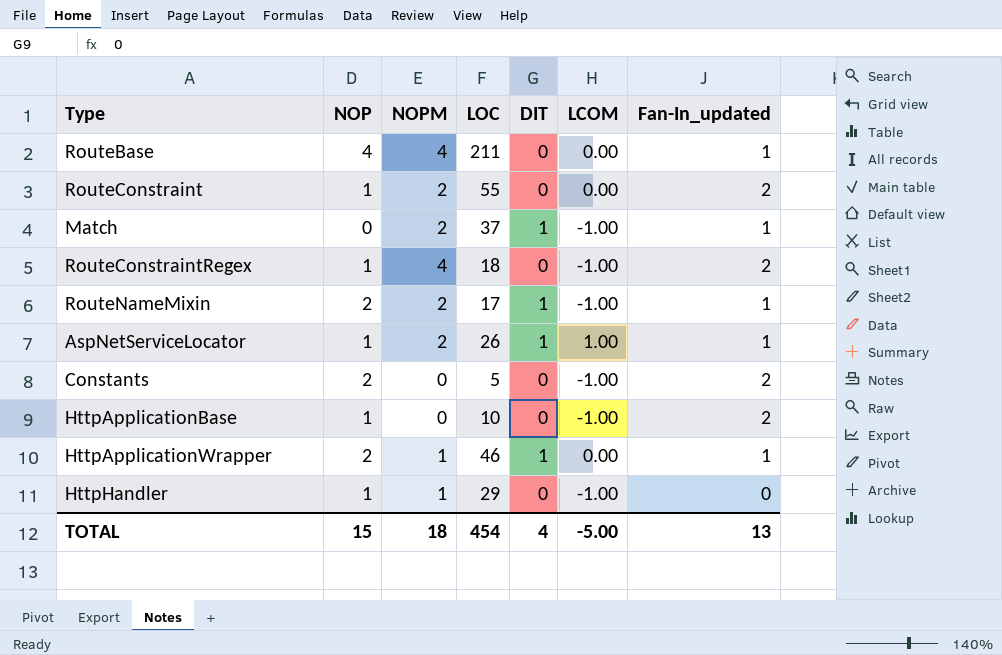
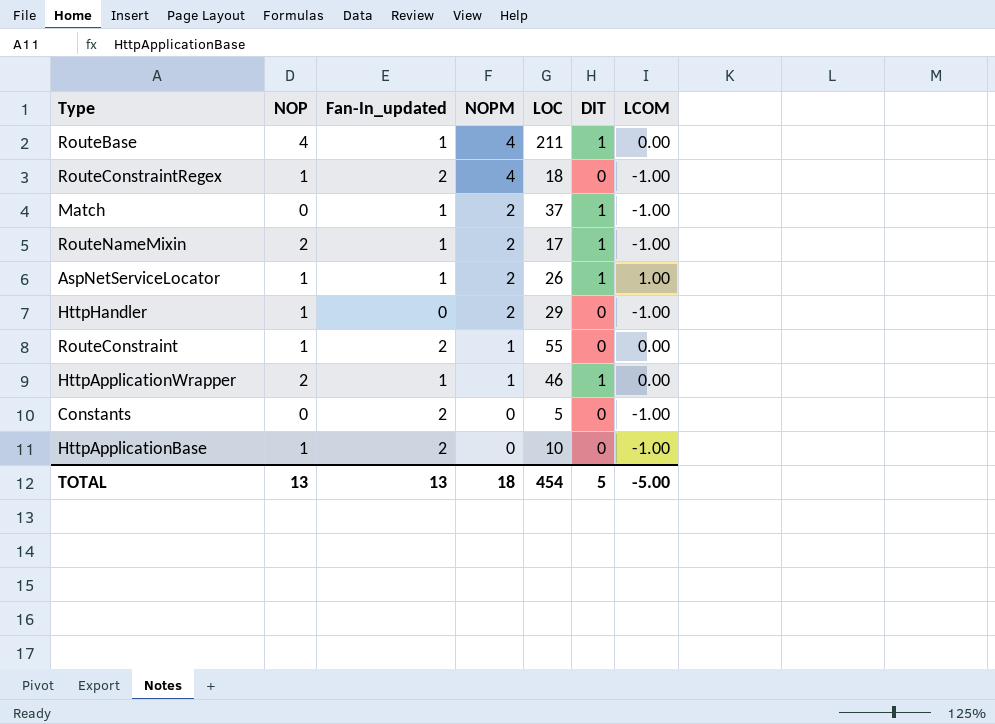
row order: none -> NOPM descending
column Fan-In_updated | position: 7 -> 3
RouteBase | DIT: 0 -> 1
HttpHandler | NOPM: 1 -> 2
RouteConstraint | NOPM: 2 -> 1
Constants | NOP: 2 -> 0
TOTAL | NOP: 15 -> 13
TOTAL | DIT: 4 -> 5

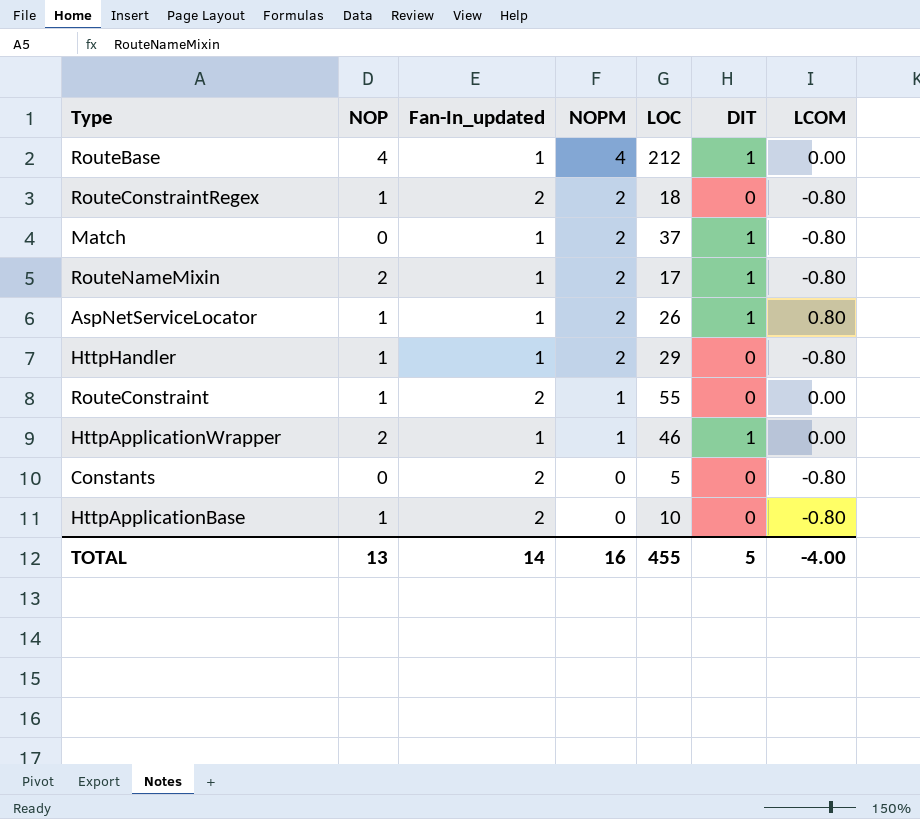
RouteBase | LOC: 211 -> 212
RouteConstraintRegex | NOPM: 4 -> 2
RouteConstraintRegex | LCOM: -1.00 -> -0.80
Match | LCOM: -1.00 -> -0.80
RouteNameMixin | LCOM: -1.00 -> -0.80
AspNetServiceLocator | LCOM: 1.00 -> 0.80
HttpHandler | Fan-In_updated: 0 -> 1
HttpHandler | LCOM: -1.00 -> -0.80
Constants | LCOM: -1.00 -> -0.80
HttpApplicationBase | LCOM: -1.00 -> -0.80
TOTAL | Fan-In_updated: 13 -> 14
TOTAL | NOPM: 18 -> 16
TOTAL | LOC: 454 -> 455
TOTAL | LCOM: -5.00 -> -4.00

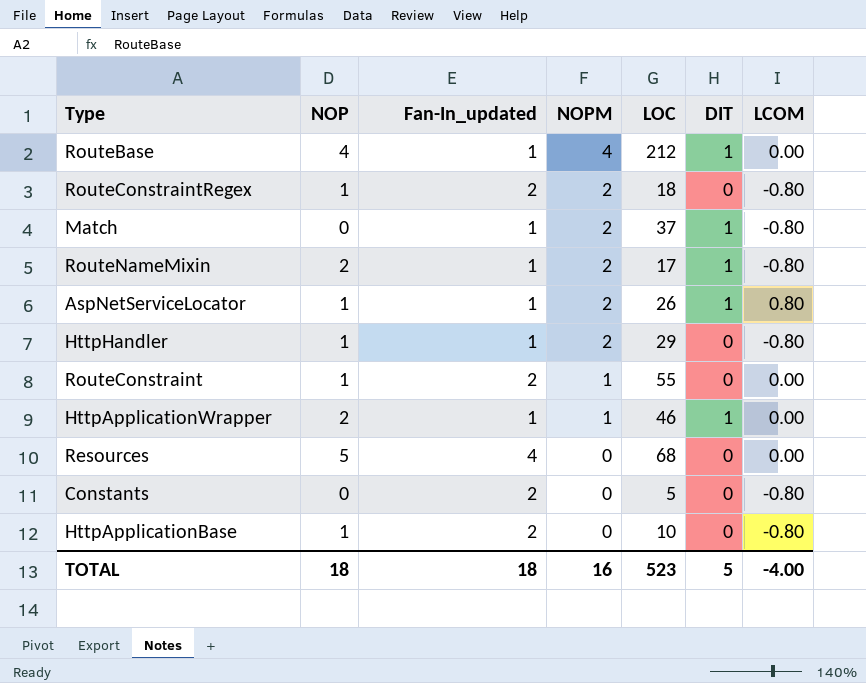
row Resources: none -> 5 | 4 | 0 | 68 | 0 | 0.00
TOTAL | NOP: 13 -> 18
TOTAL | Fan-In_updated: 14 -> 18
TOTAL | LOC: 455 -> 523

